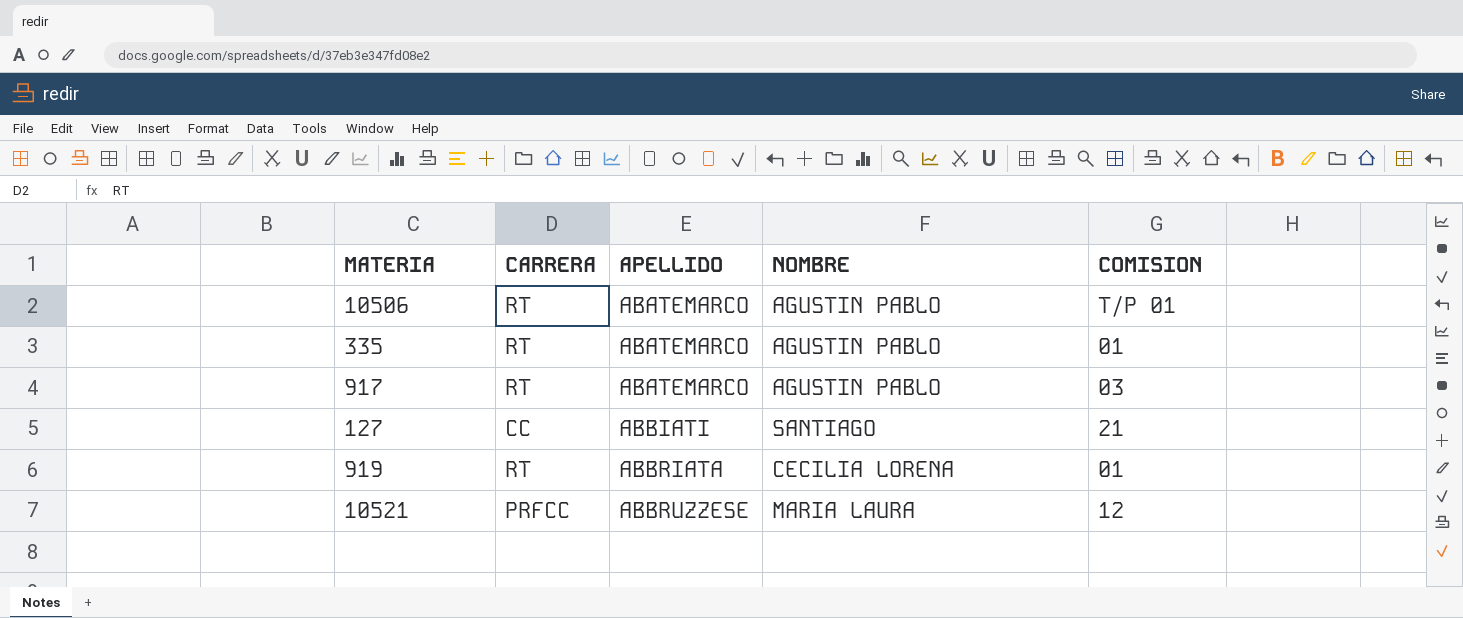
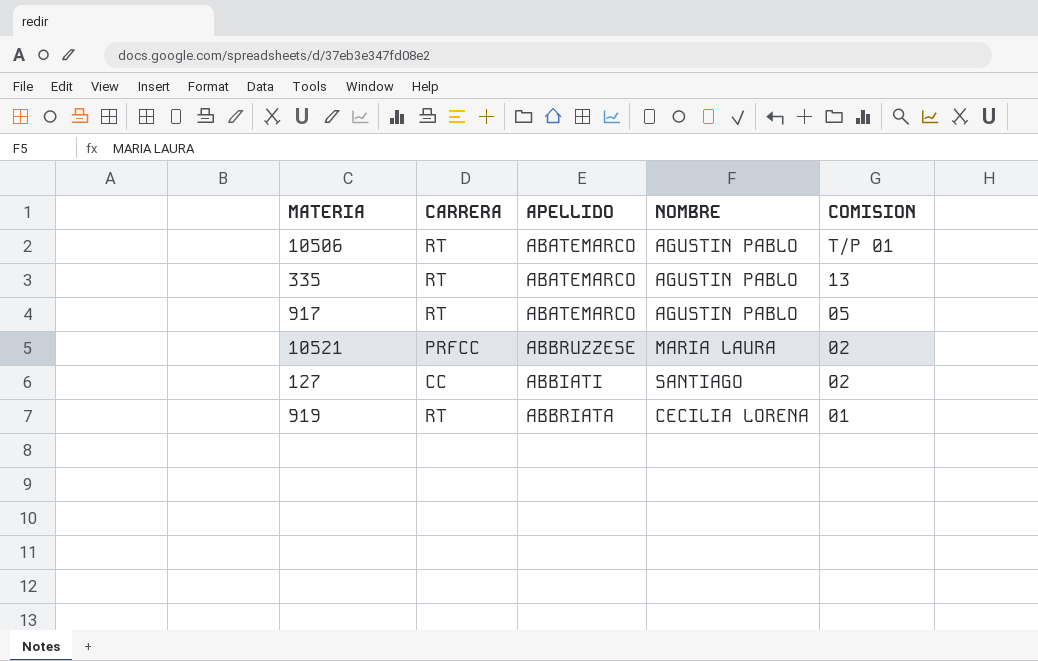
row order: APELLIDO ascending -> COMISION descending
335 | COMISION: 01 -> 13
917 | COMISION: 03 -> 05
10521 | COMISION: 12 -> 02
127 | COMISION: 21 -> 02

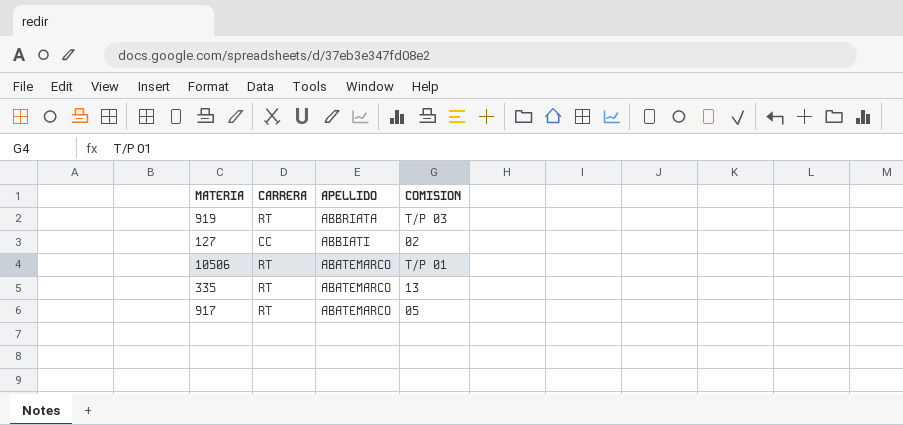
row order: COMISION descending -> APELLIDO descending
column NOMBRE | position: 4 -> none
row 10521: PRFCC | ABBRUZZESE | MARIA LAURA | 02 -> none
919 | COMISION: 01 -> T/P 03

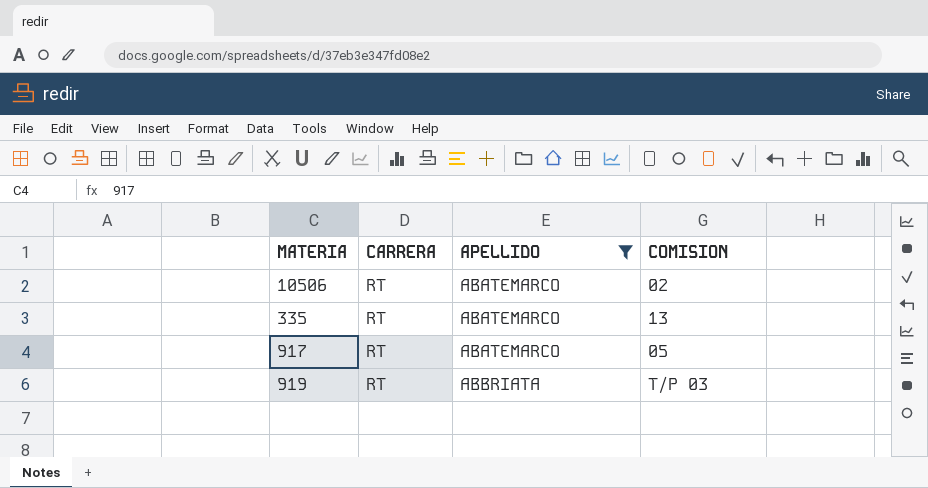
filter: none -> APELLIDO != ABBIATI
row order: APELLIDO descending -> APELLIDO ascending
10506 | COMISION: T/P 01 -> 02

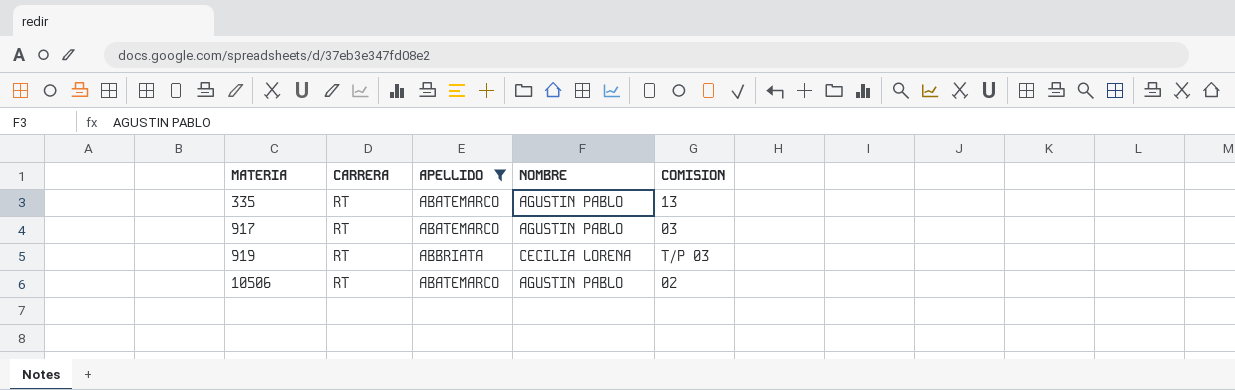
row order: APELLIDO ascending -> MATERIA ascending
column NOMBRE | position: none -> 4
917 | COMISION: 05 -> 03

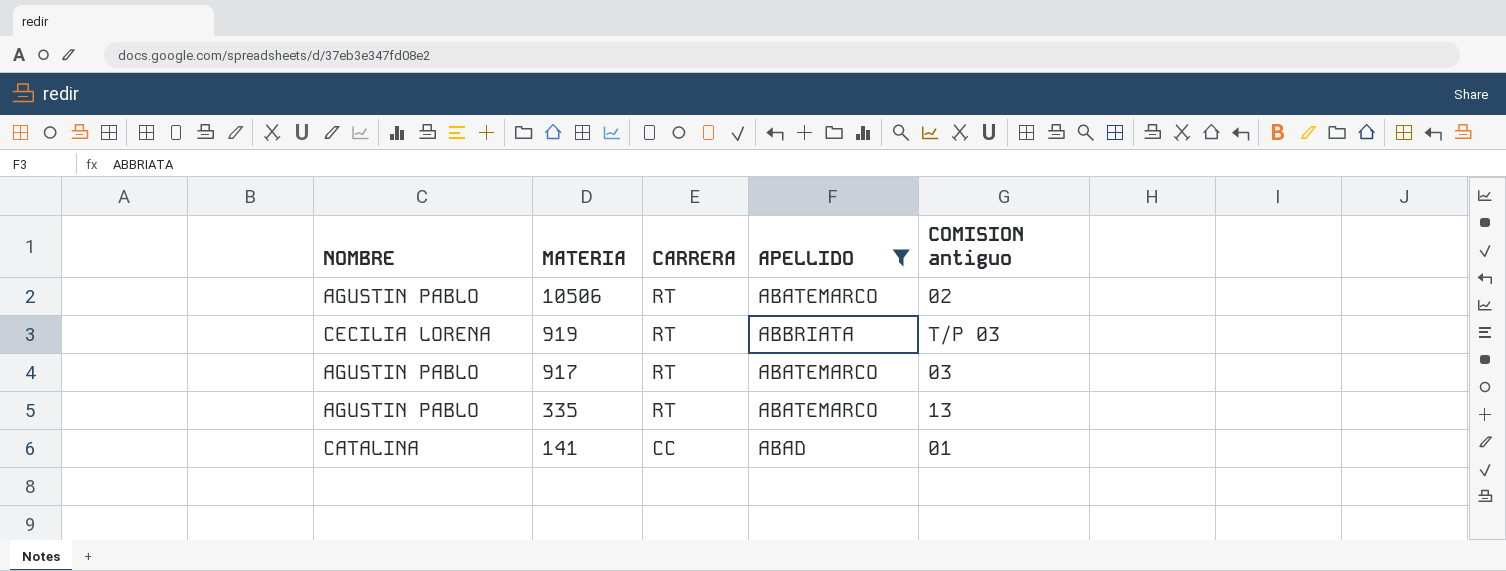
row order: MATERIA ascending -> MATERIA descending
column NOMBRE | position: 4 -> 1
column name: COMISION -> COMISION antiguo
row 141: none -> CATALINA | CC | ABAD | 01

